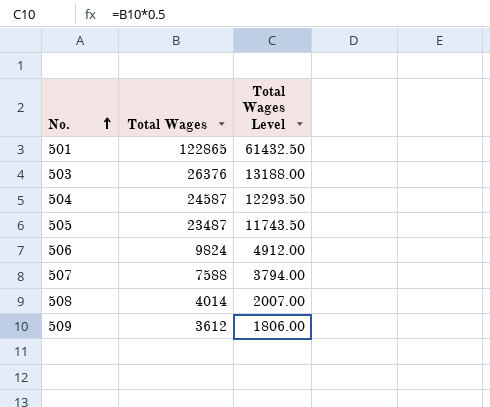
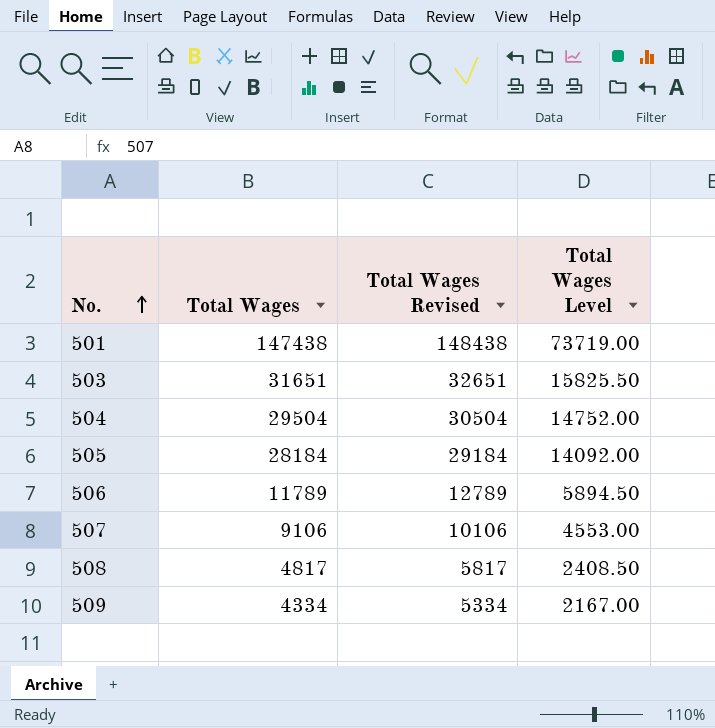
column Total Wages Revised | formula: none -> [Total Wages] + 1000
501 | Total Wages: 122865 -> 147438
501 | Total Wages Level: 61432.50 -> 73719.00
503 | Total Wages: 26376 -> 31651
503 | Total Wages Level: 13188.00 -> 15825.50
504 | Total Wages: 24587 -> 29504
504 | Total Wages Level: 12293.50 -> 14752.00
505 | Total Wages: 23487 -> 28184
505 | Total Wages Level: 11743.50 -> 14092.00
506 | Total Wages: 9824 -> 11789
506 | Total Wages Level: 4912.00 -> 5894.50
507 | Total Wages: 7588 -> 9106
507 | Total Wages Level: 3794.00 -> 4553.00
508 | Total Wages: 4014 -> 4817
508 | Total Wages Level: 2007.00 -> 2408.50
509 | Total Wages: 3612 -> 4334
509 | Total Wages Level: 1806.00 -> 2167.00

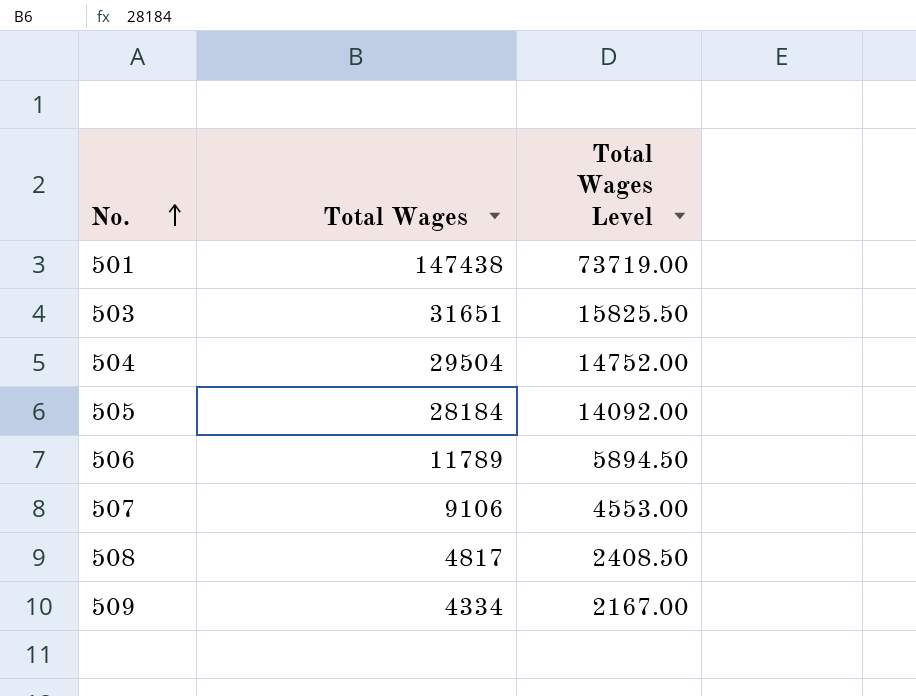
column Total Wages Revised | formula: [Total Wages] + 1000 -> none

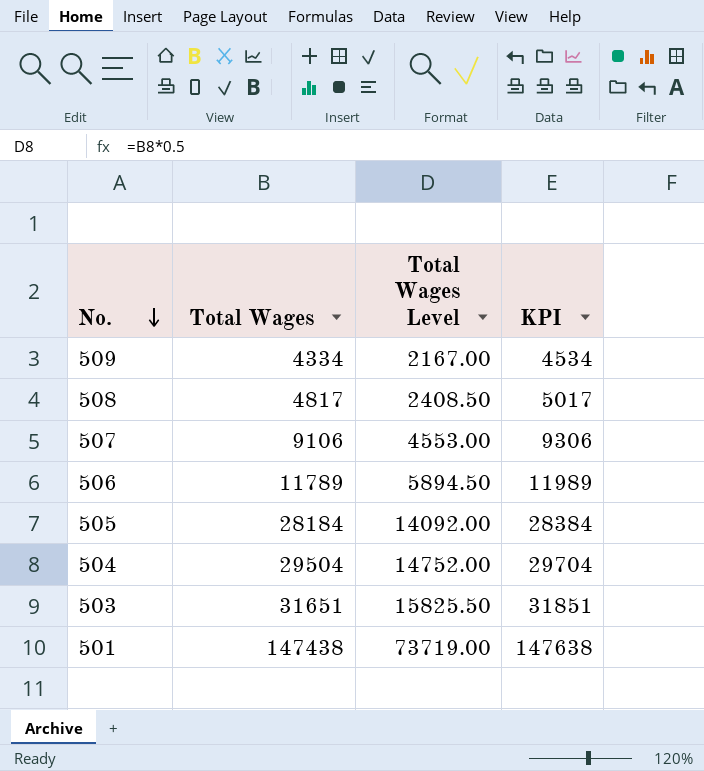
row order: No. ascending -> No. descending
column KPI | formula: none -> [Total Wages] + 200

